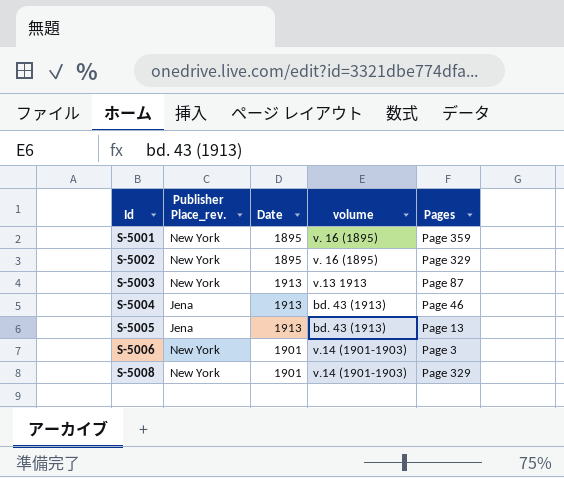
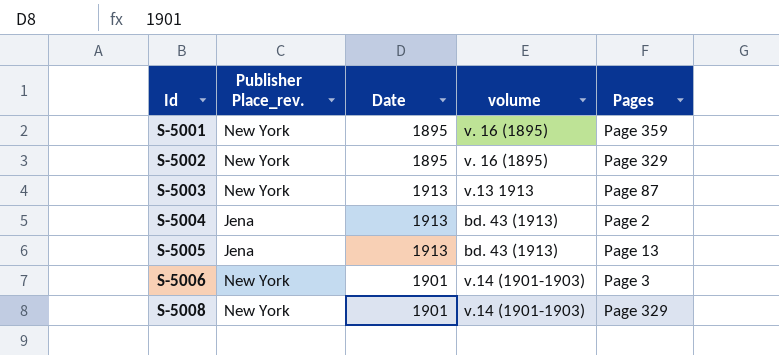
S-5004 | Pages: Page 46 -> Page 2

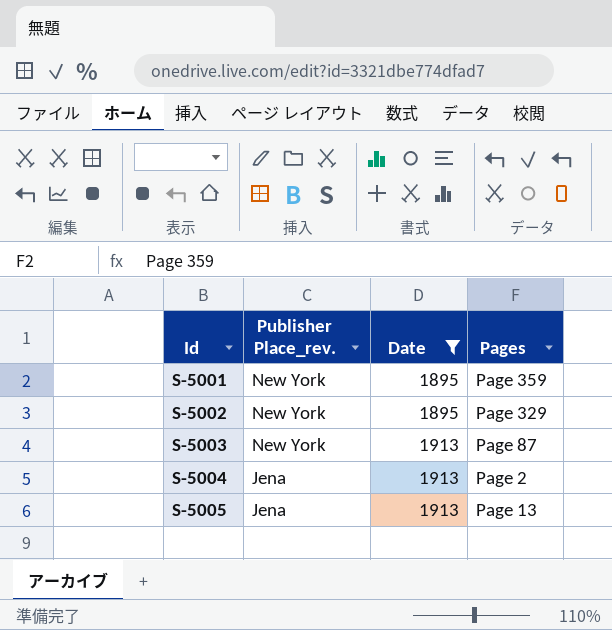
filter: none -> Date != 1901
column volume | position: 4 -> none

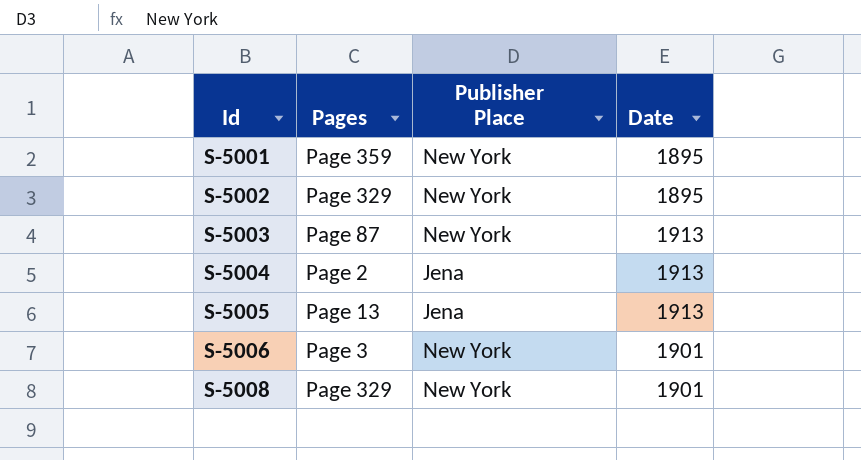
filter: Date != 1901 -> none
column Pages | position: 4 -> 2
column name: Publisher Place_rev. -> Publisher Place

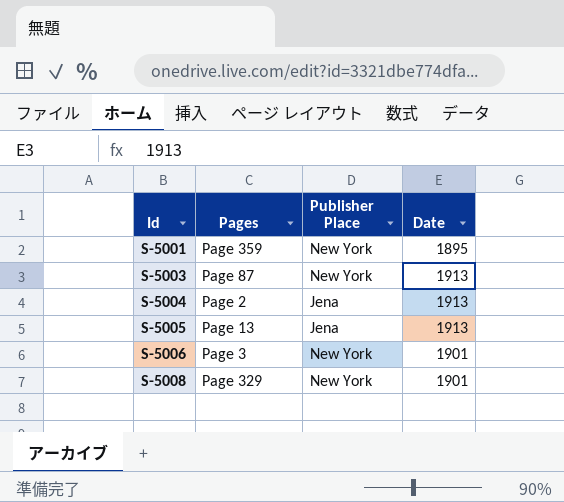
row S-5002: Page 329 | New York | 1895 -> none

